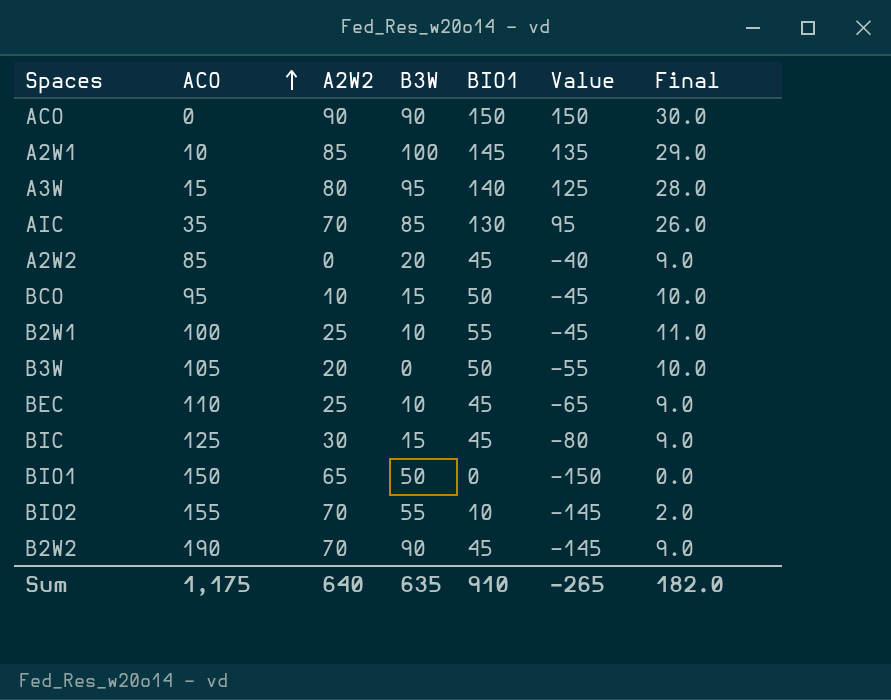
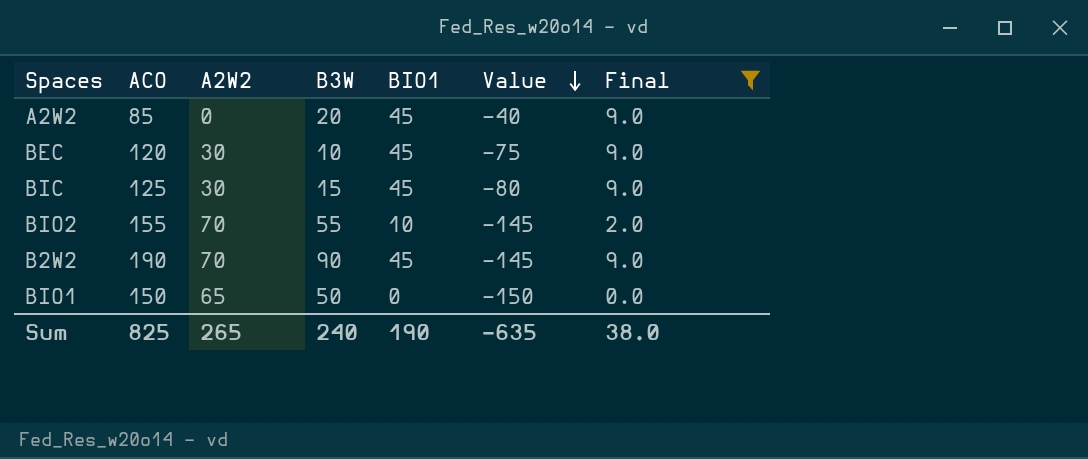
filter: none -> Final <= 9.0
row order: ACO ascending -> Value descending
BEC | ACO: 110 -> 120
BEC | A2W2: 25 -> 30
BEC | Value: -65 -> -75
Sum | ACO: 1,175 -> 825
Sum | A2W2: 640 -> 265
Sum | B3W: 635 -> 240
Sum | BIO1: 910 -> 190
Sum | Value: -265 -> -635
Sum | Final: 182.0 -> 38.0

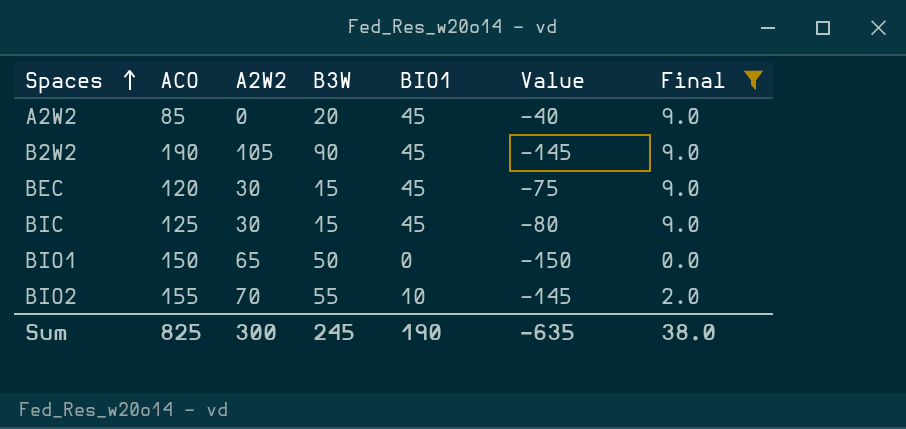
row order: Value descending -> Spaces ascending
B2W2 | A2W2: 70 -> 105
BEC | B3W: 10 -> 15
Sum | A2W2: 265 -> 300
Sum | B3W: 240 -> 245

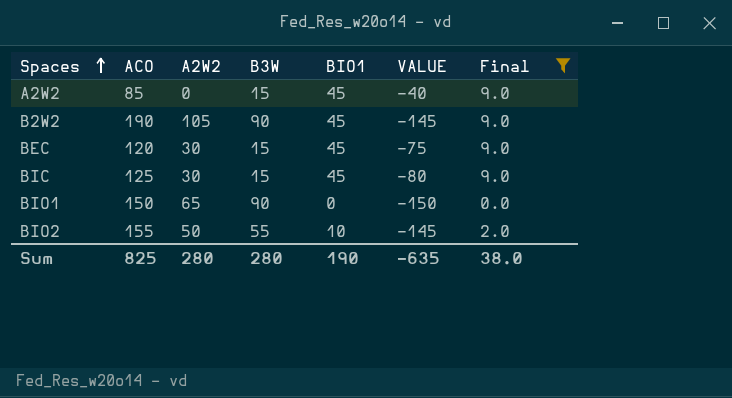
column name: Value -> VALUE
A2W2 | B3W: 20 -> 15
BIO1 | B3W: 50 -> 90
BIO2 | A2W2: 70 -> 50
Sum | A2W2: 300 -> 280
Sum | B3W: 245 -> 280

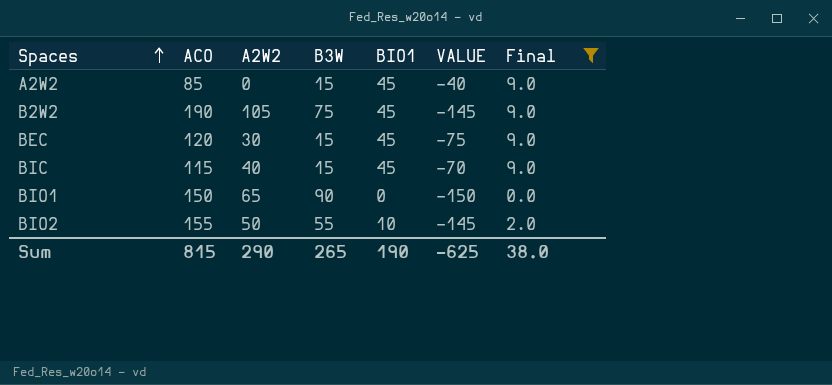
B2W2 | B3W: 90 -> 75
BIC | ACO: 125 -> 115
BIC | A2W2: 30 -> 40
BIC | VALUE: -80 -> -70
Sum | ACO: 825 -> 815
Sum | A2W2: 280 -> 290
Sum | B3W: 280 -> 265
Sum | VALUE: -635 -> -625

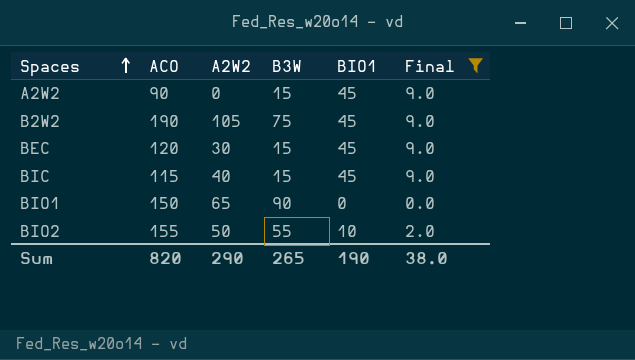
column VALUE | formula: [BIO1] - [ACO] -> none
A2W2 | ACO: 85 -> 90
Sum | ACO: 815 -> 820

